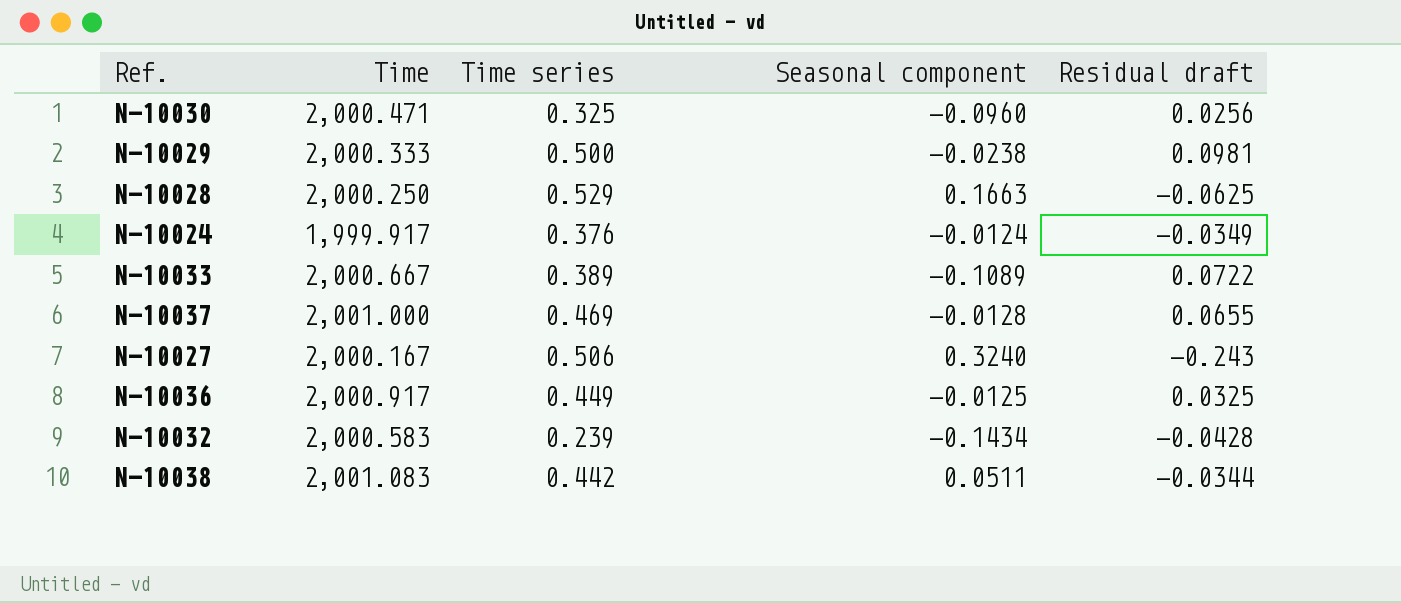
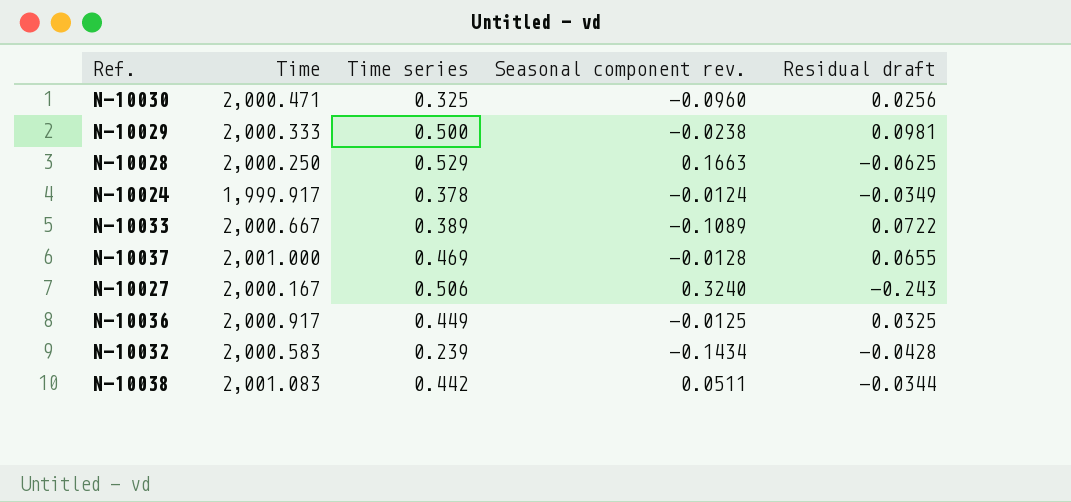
column name: Seasonal component -> Seasonal component rev.
N-10024 | Time series: 0.376 -> 0.378

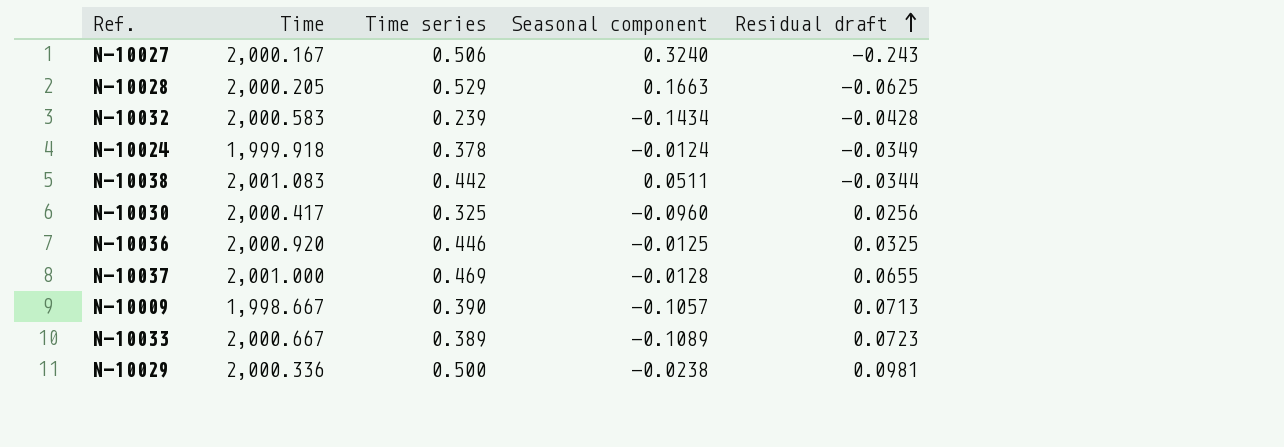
row order: none -> Residual draft ascending
column name: Seasonal component rev. -> Seasonal component
N-10028 | Time: 2,000.250 -> 2,000.205
N-10024 | Time: 1,999.917 -> 1,999.918
N-10030 | Time: 2,000.471 -> 2,000.417
N-10036 | Time: 2,000.917 -> 2,000.920
N-10036 | Time series: 0.449 -> 0.446
row N-10009: none -> 1,998.667 | 0.390 | -0.1057 | 0.0713
N-10033 | Residual draft: 0.0722 -> 0.0723
N-10029 | Time: 2,000.333 -> 2,000.336

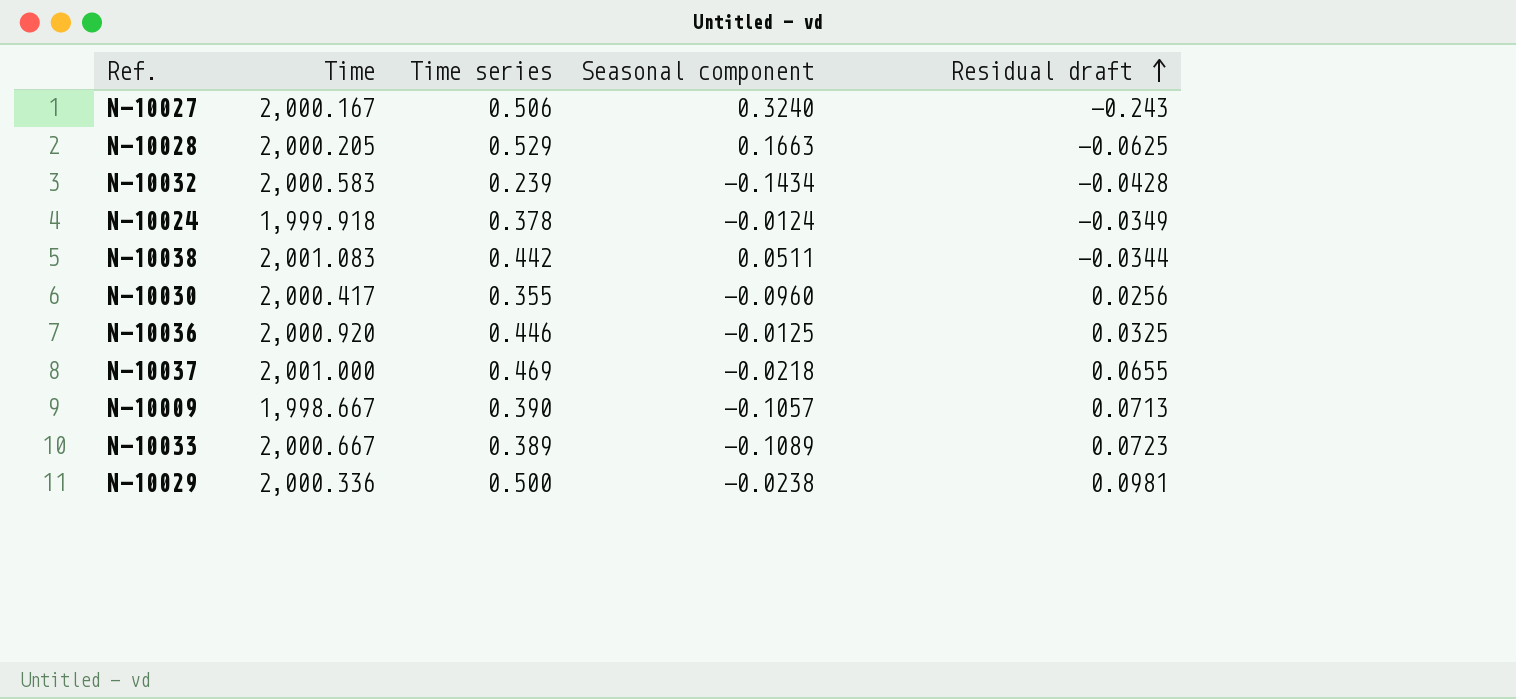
N-10030 | Time series: 0.325 -> 0.355
N-10037 | Seasonal component: -0.0128 -> -0.0218

